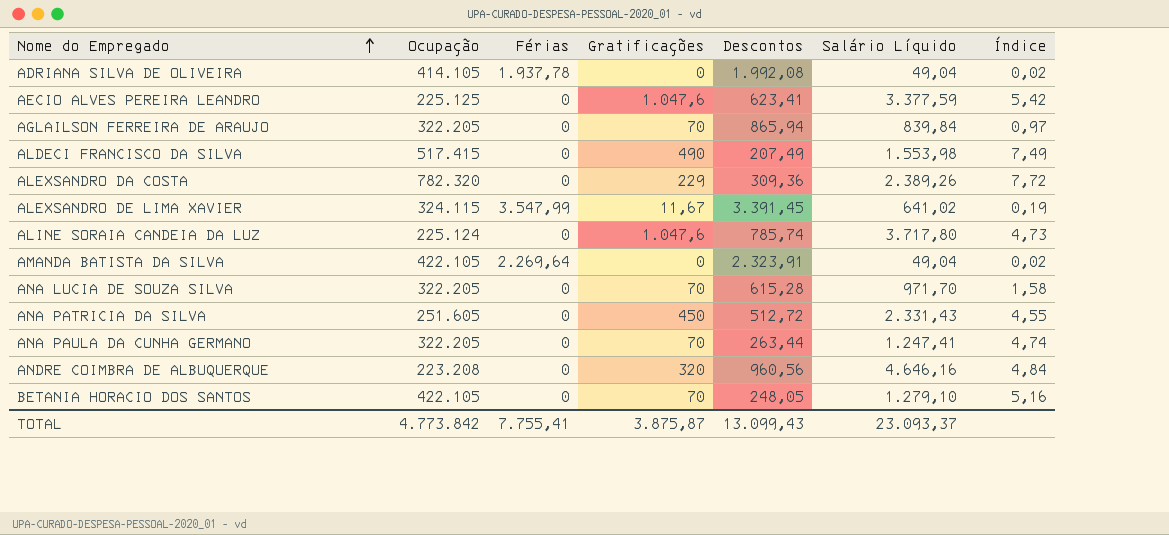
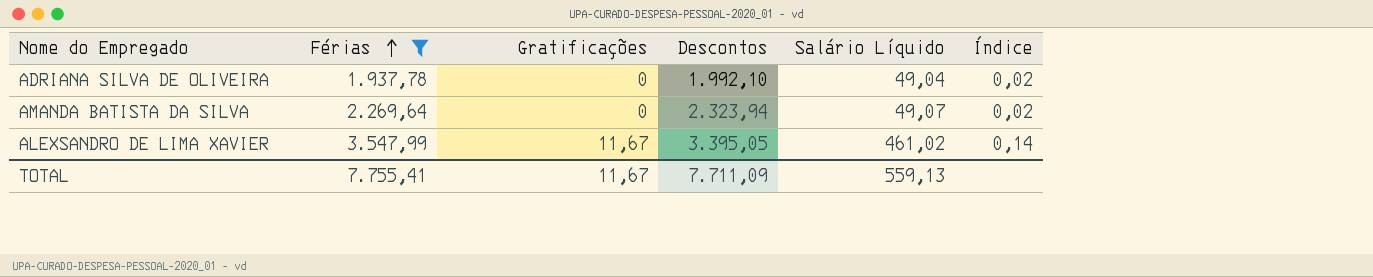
filter: none -> Férias != 0
row order: Nome do Empregado ascending -> Férias ascending
column Ocupação | position: 2 -> none
ADRIANA SILVA DE OLIVEIRA | Descontos: 1.992,08 -> 1.992,10
AMANDA BATISTA DA SILVA | Descontos: 2.323,91 -> 2.323,94
AMANDA BATISTA DA SILVA | Salário Líquido: 49,04 -> 49,07
ALEXSANDRO DE LIMA XAVIER | Descontos: 3.391,45 -> 3.395,05
ALEXSANDRO DE LIMA XAVIER | Salário Líquido: 641,02 -> 461,02
ALEXSANDRO DE LIMA XAVIER | Índice: 0,19 -> 0,14
TOTAL | Gratificações: 3.875,87 -> 11,67
TOTAL | Descontos: 13.099,43 -> 7.711,09
TOTAL | Salário Líquido: 23.093,37 -> 559,13

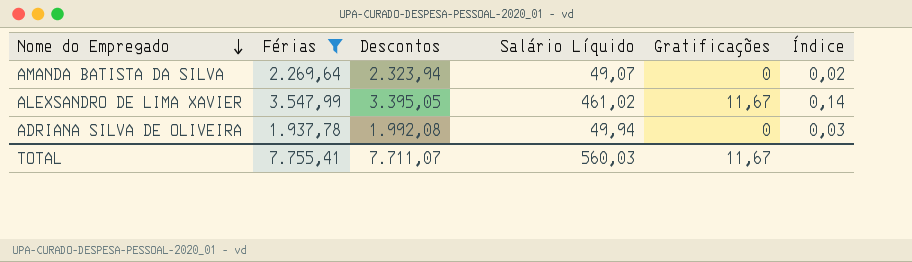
row order: Férias ascending -> Nome do Empregado descending
column Gratificações | position: 3 -> 5
ADRIANA SILVA DE OLIVEIRA | Descontos: 1.992,10 -> 1.992,08
ADRIANA SILVA DE OLIVEIRA | Salário Líquido: 49,04 -> 49,94
ADRIANA SILVA DE OLIVEIRA | Índice: 0,02 -> 0,03
TOTAL | Descontos: 7.711,09 -> 7.711,07
TOTAL | Salário Líquido: 559,13 -> 560,03

